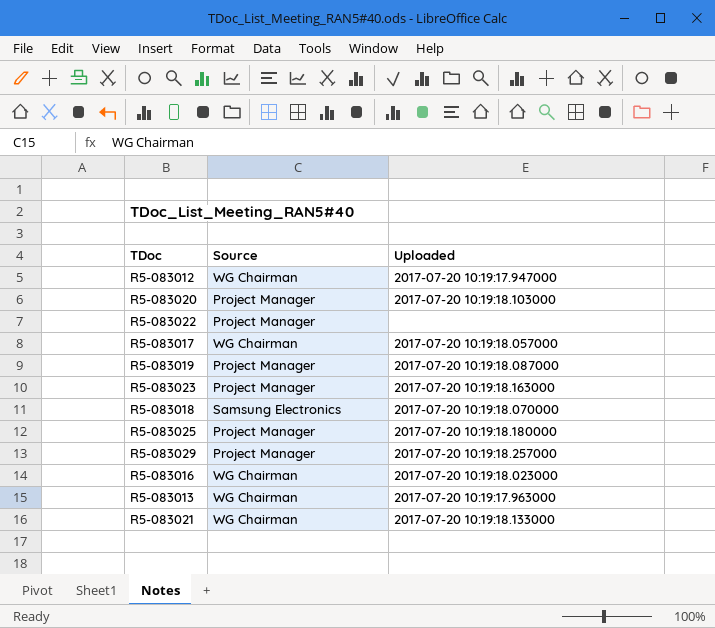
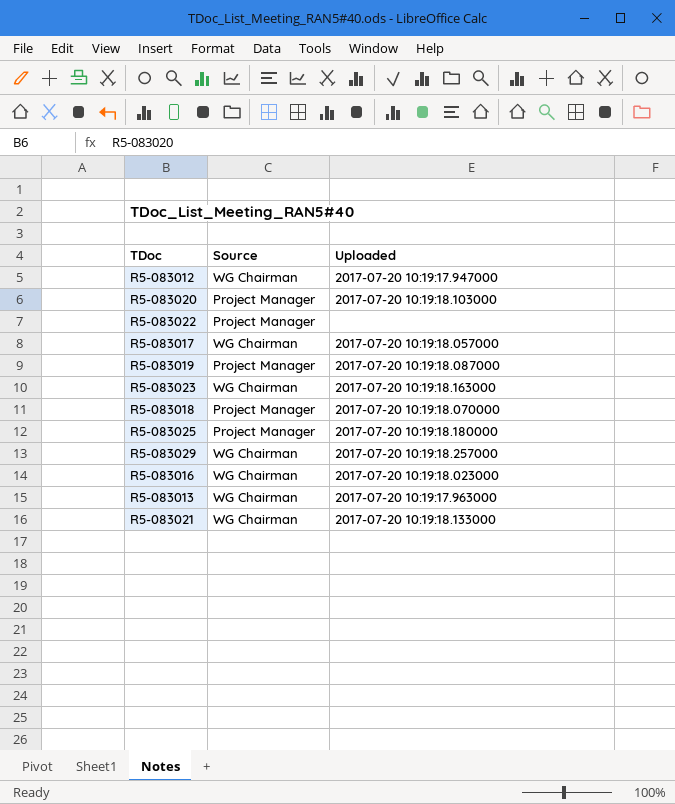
R5-083023 | Source: Project Manager -> WG Chairman
R5-083018 | Source: Samsung Electronics -> Project Manager
R5-083029 | Source: Project Manager -> WG Chairman

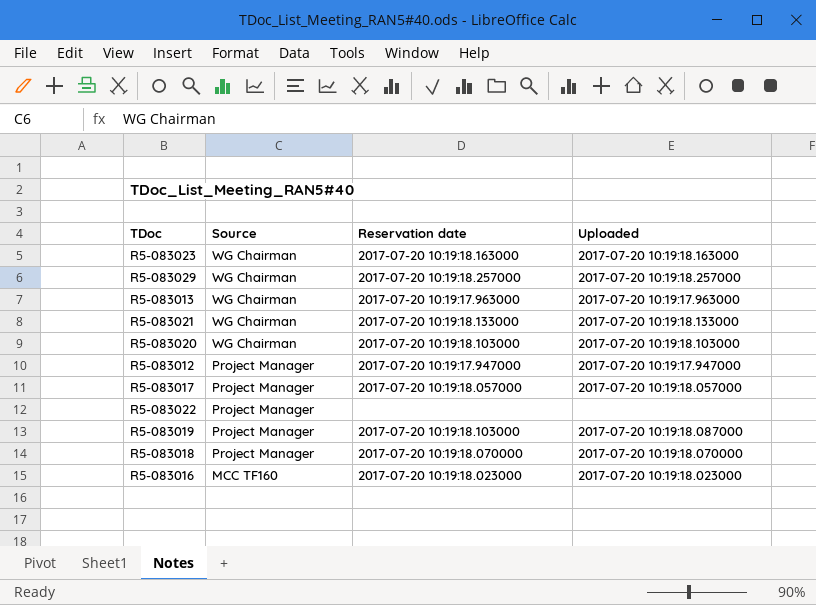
row order: none -> Source descending
column Reservation date | position: none -> 3
row R5-083025: Project Manager | 2017-07-20 10:19:18.180000 -> none
R5-083020 | Source: Project Manager -> WG Chairman
R5-083012 | Source: WG Chairman -> Project Manager
R5-083017 | Source: WG Chairman -> Project Manager
R5-083016 | Source: WG Chairman -> MCC TF160

